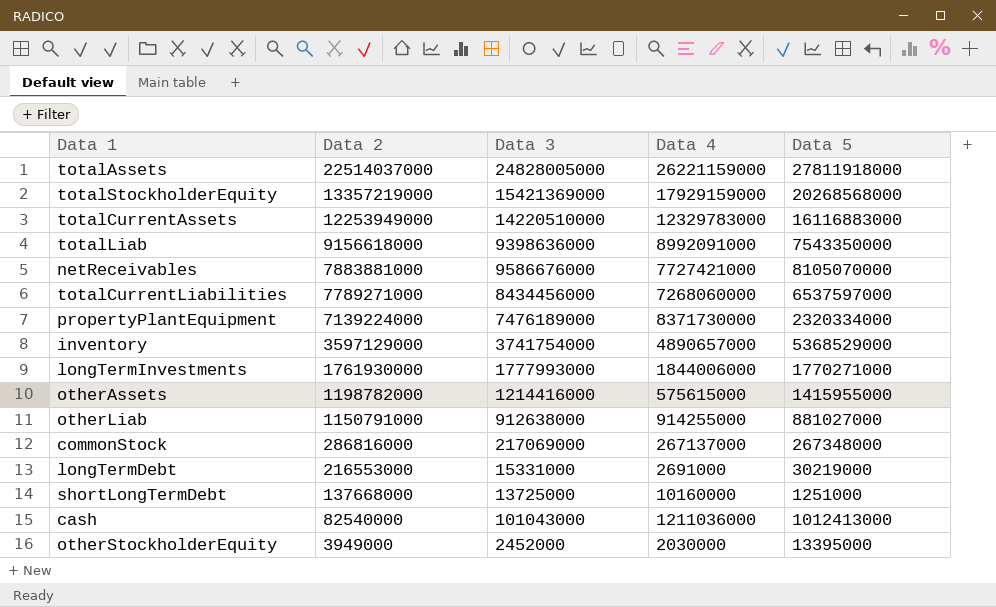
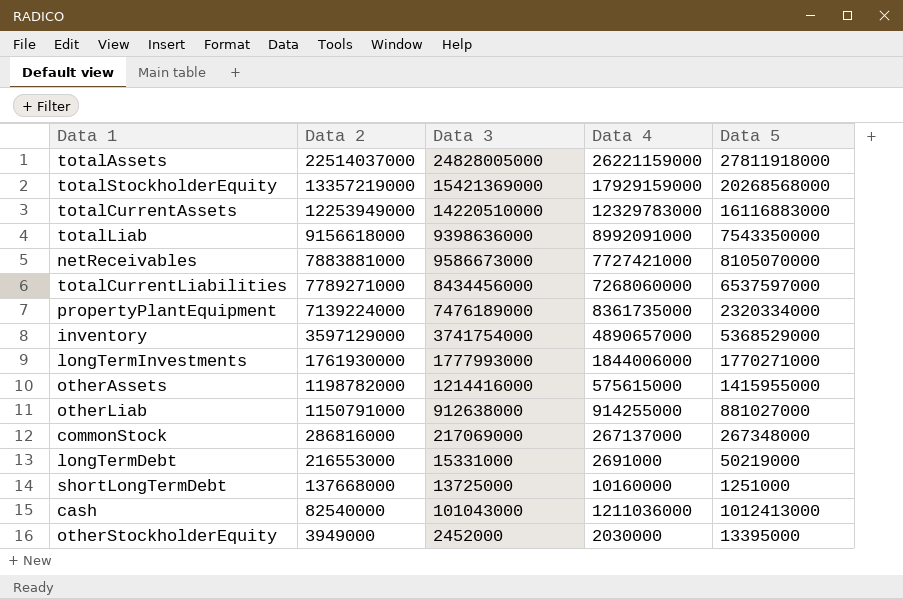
netReceivables | Data 3: 9586676000 -> 9586673000
propertyPlantEquipment | Data 4: 8371730000 -> 8361735000
longTermDebt | Data 5: 30219000 -> 50219000

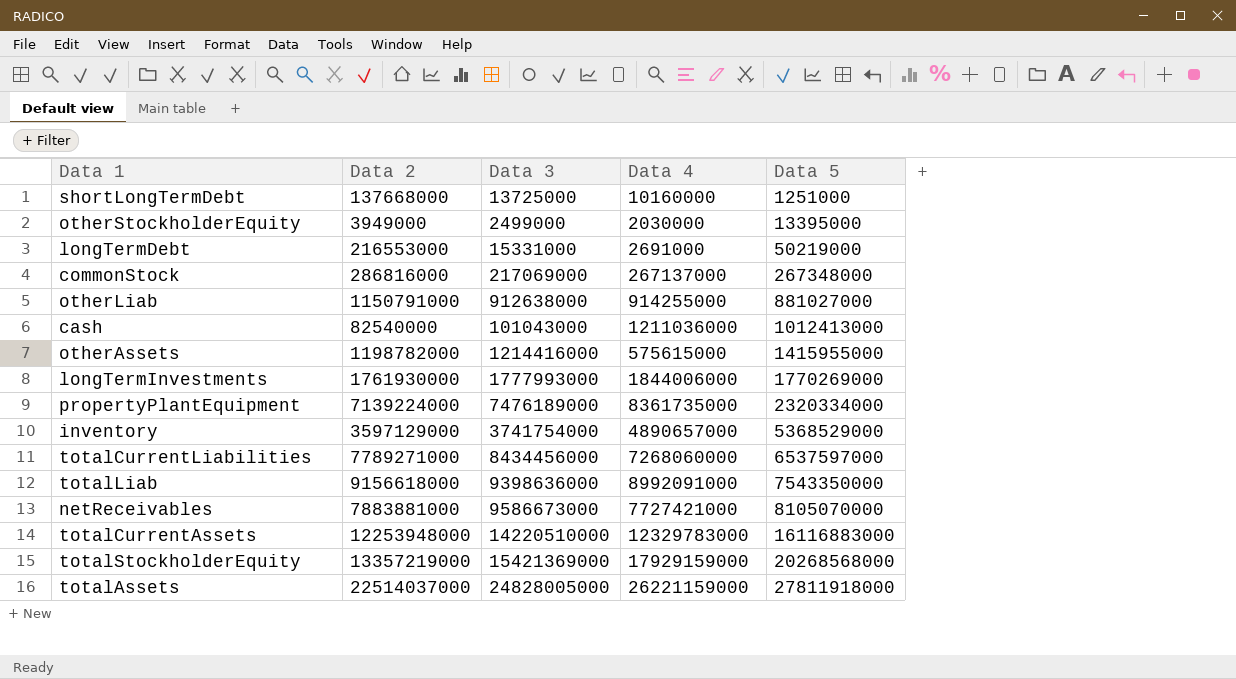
row order: Data 2 descending -> Data 5 ascending
otherStockholderEquity | Data 3: 2452000 -> 2499000
longTermInvestments | Data 5: 1770271000 -> 1770269000
totalCurrentAssets | Data 2: 12253949000 -> 12253948000

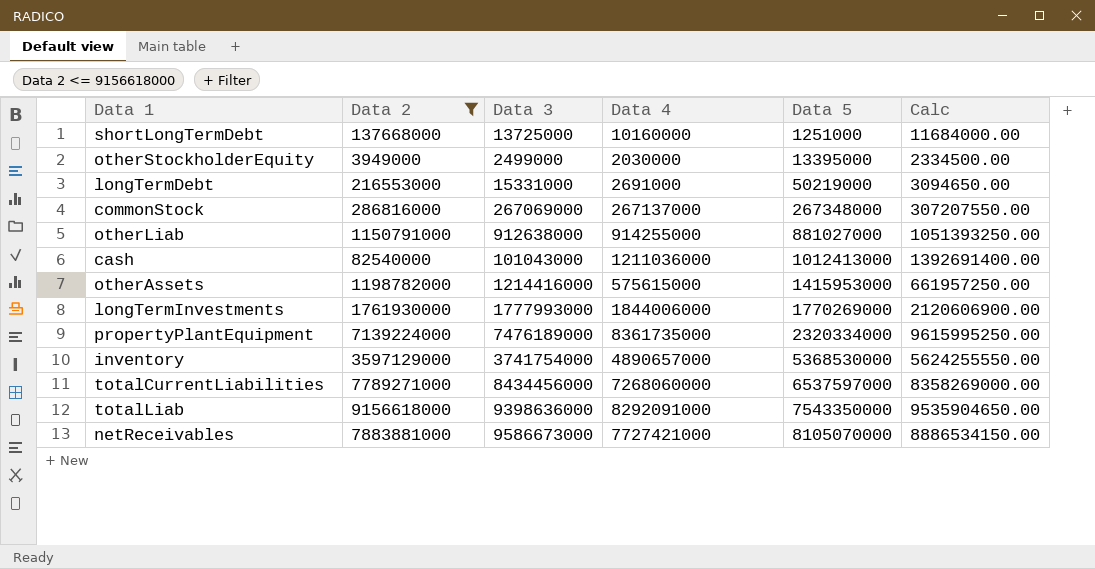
filter: none -> Data 2 <= 9156618000
column Calc | formula: none -> [Data 4] * 1.15
commonStock | Data 3: 217069000 -> 267069000
otherAssets | Data 5: 1415955000 -> 1415953000
inventory | Data 5: 5368529000 -> 5368530000
totalLiab | Data 4: 8992091000 -> 8292091000

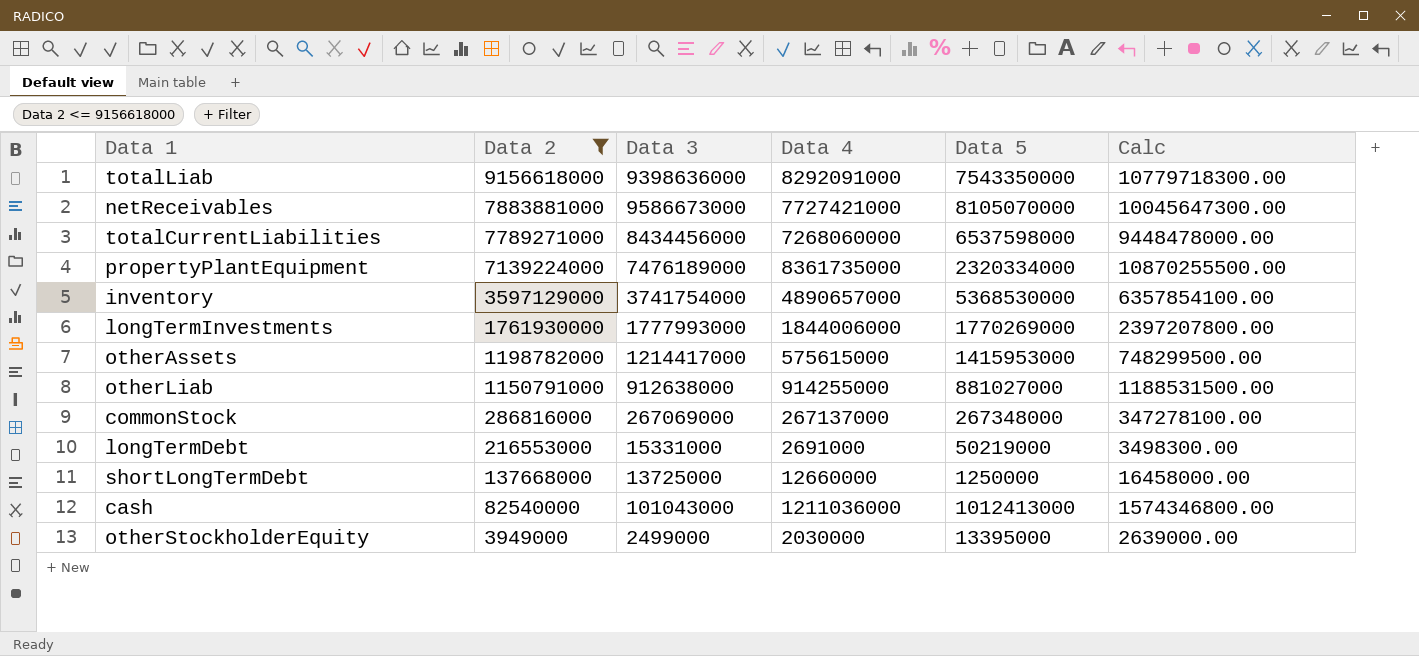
row order: Data 5 ascending -> Data 2 descending
column Calc | formula: [Data 4] * 1.15 -> [Data 4] * 1.3
totalCurrentLiabilities | Data 5: 6537597000 -> 6537598000
otherAssets | Data 3: 1214416000 -> 1214417000
shortLongTermDebt | Data 4: 10160000 -> 12660000
shortLongTermDebt | Data 5: 1251000 -> 1250000

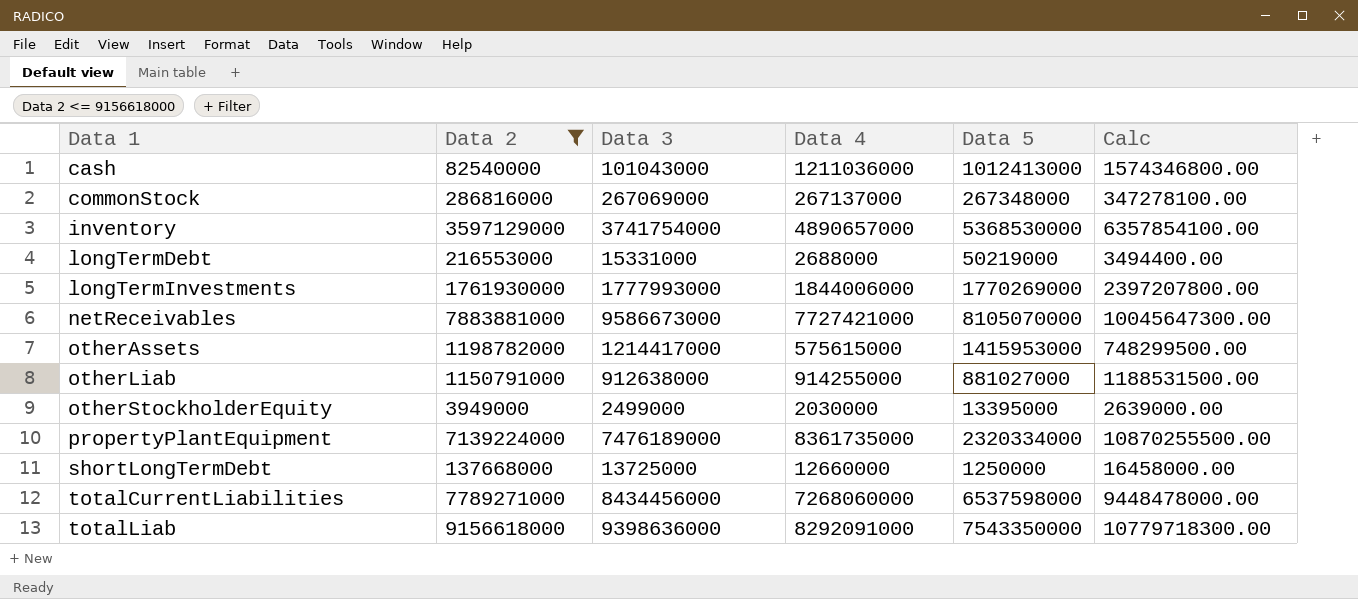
row order: Data 2 descending -> Data 1 ascending
longTermDebt | Data 4: 2691000 -> 2688000
longTermDebt | Calc: 3498300.00 -> 3494400.00

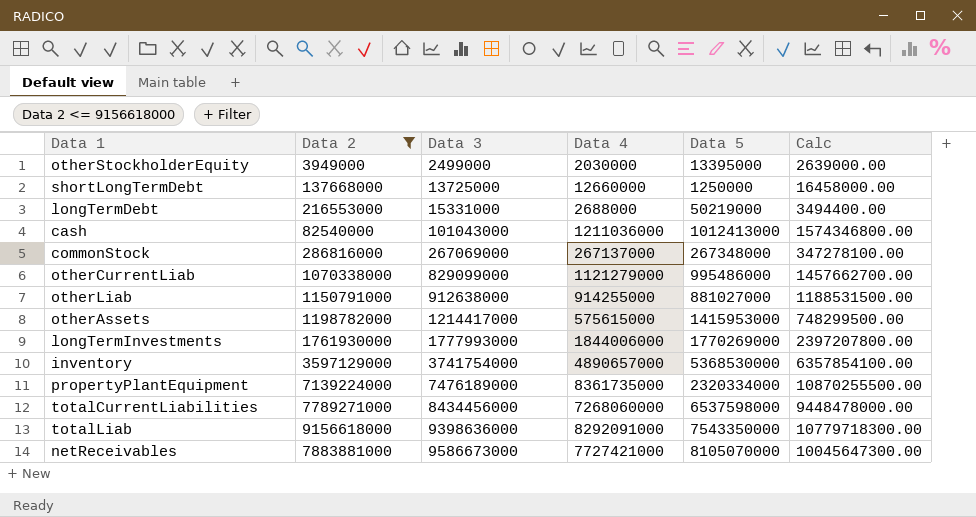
row order: Data 1 ascending -> Data 3 ascending
row otherCurrentLiab: none -> 1070338000 | 829099000 | 1121279000 | 995486000 | 1457662700.00

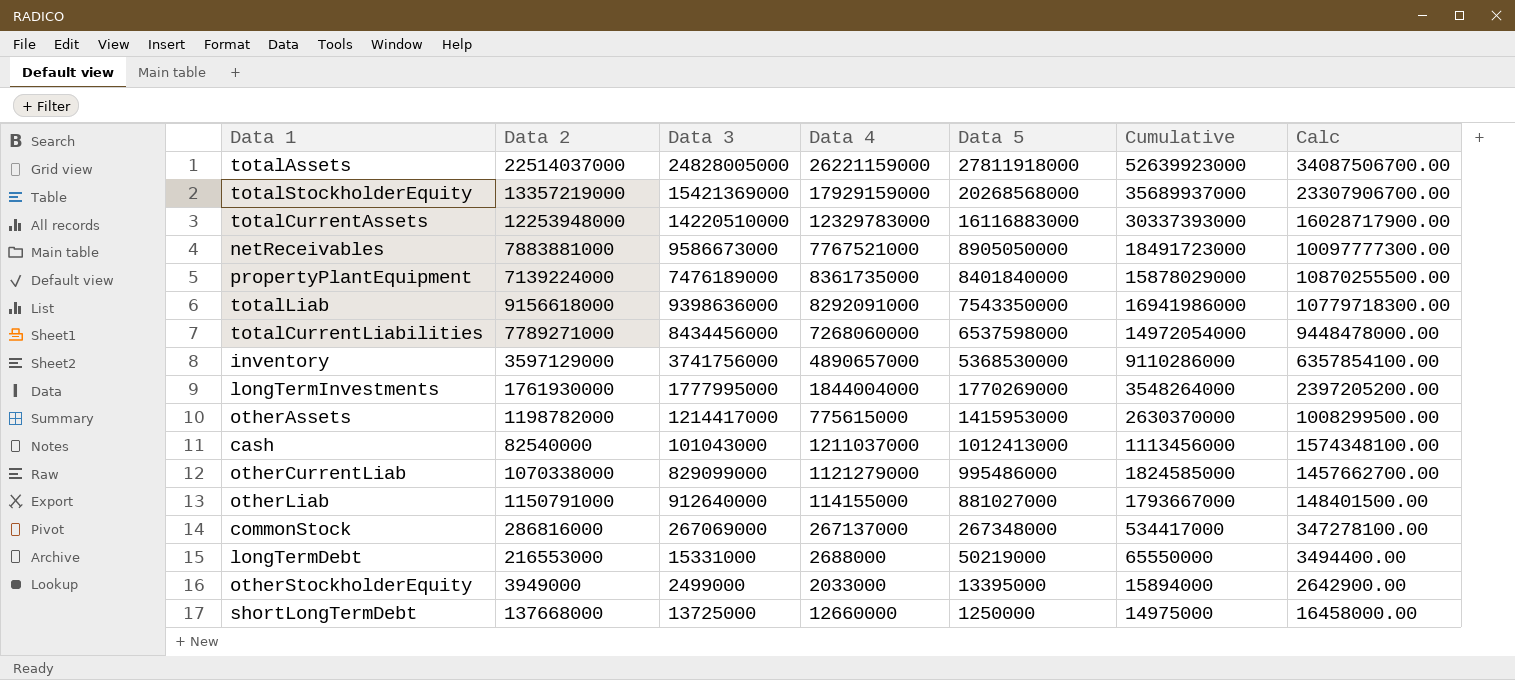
filter: Data 2 <= 9156618000 -> none
row order: Data 3 ascending -> Data 5 descending
column Cumulative | formula: none -> [Data 3] + [Data 5]
netReceivables | Data 4: 7727421000 -> 7767521000
netReceivables | Data 5: 8105070000 -> 8905050000
netReceivables | Calc: 10045647300.00 -> 10097777300.00
propertyPlantEquipment | Data 5: 2320334000 -> 8401840000
inventory | Data 3: 3741754000 -> 3741756000
longTermInvestments | Data 3: 1777993000 -> 1777995000
longTermInvestments | Data 4: 1844006000 -> 1844004000
longTermInvestments | Calc: 2397207800.00 -> 2397205200.00
otherAssets | Data 4: 575615000 -> 775615000
otherAssets | Calc: 748299500.00 -> 1008299500.00
cash | Data 4: 1211036000 -> 1211037000
cash | Calc: 1574346800.00 -> 1574348100.00
otherLiab | Data 3: 912638000 -> 912640000
otherLiab | Data 4: 914255000 -> 114155000
otherLiab | Calc: 1188531500.00 -> 148401500.00
otherStockholderEquity | Data 4: 2030000 -> 2033000
otherStockholderEquity | Calc: 2639000.00 -> 2642900.00

